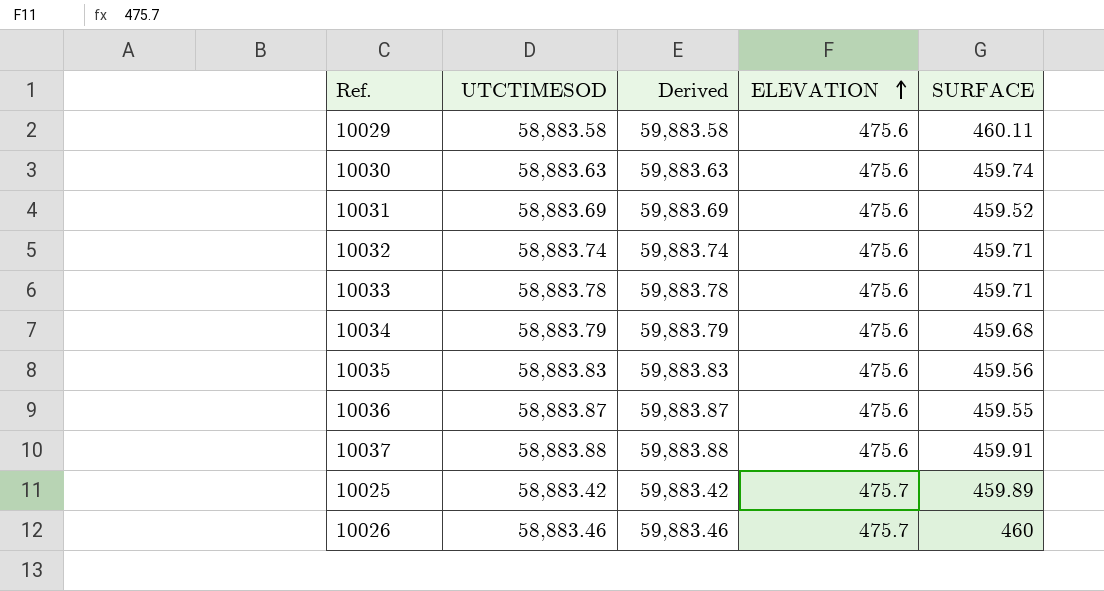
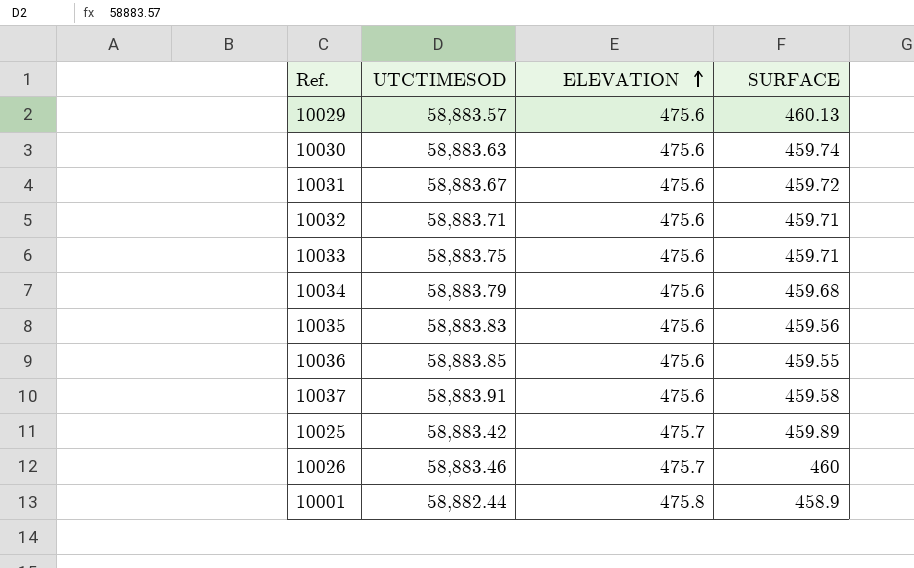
column Derived | formula: [UTCTIMESOD] + 1000 -> none
10029 | UTCTIMESOD: 58,883.58 -> 58,883.57
10029 | SURFACE: 460.11 -> 460.13
10031 | UTCTIMESOD: 58,883.69 -> 58,883.67
10031 | SURFACE: 459.52 -> 459.72
10032 | UTCTIMESOD: 58,883.74 -> 58,883.71
10033 | UTCTIMESOD: 58,883.78 -> 58,883.75
10036 | UTCTIMESOD: 58,883.87 -> 58,883.85
10037 | UTCTIMESOD: 58,883.88 -> 58,883.91
10037 | SURFACE: 459.91 -> 459.58
row 10001: none -> 58,882.44 | 475.8 | 458.9

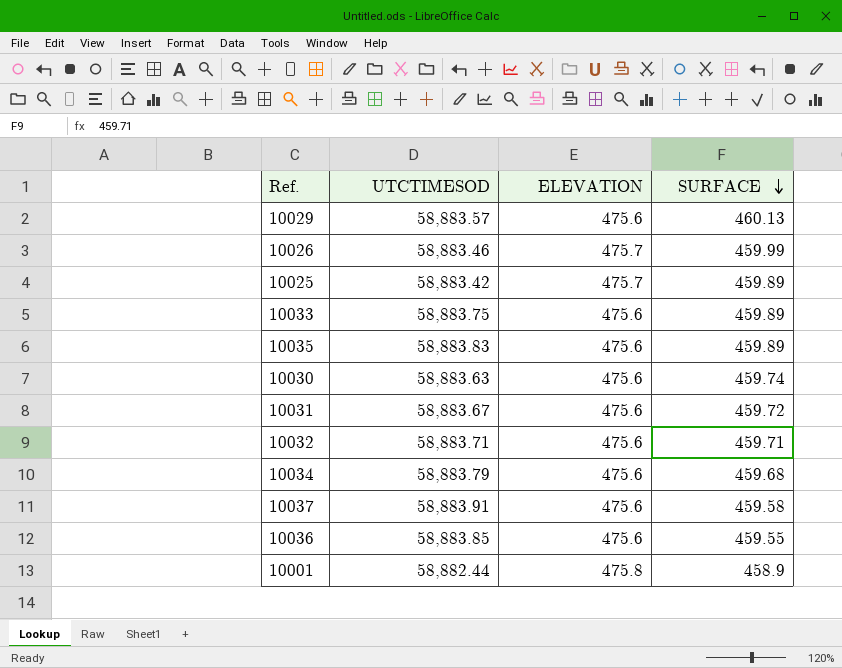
row order: ELEVATION ascending -> SURFACE descending
10026 | SURFACE: 460 -> 459.99
10033 | SURFACE: 459.71 -> 459.89
10035 | SURFACE: 459.56 -> 459.89

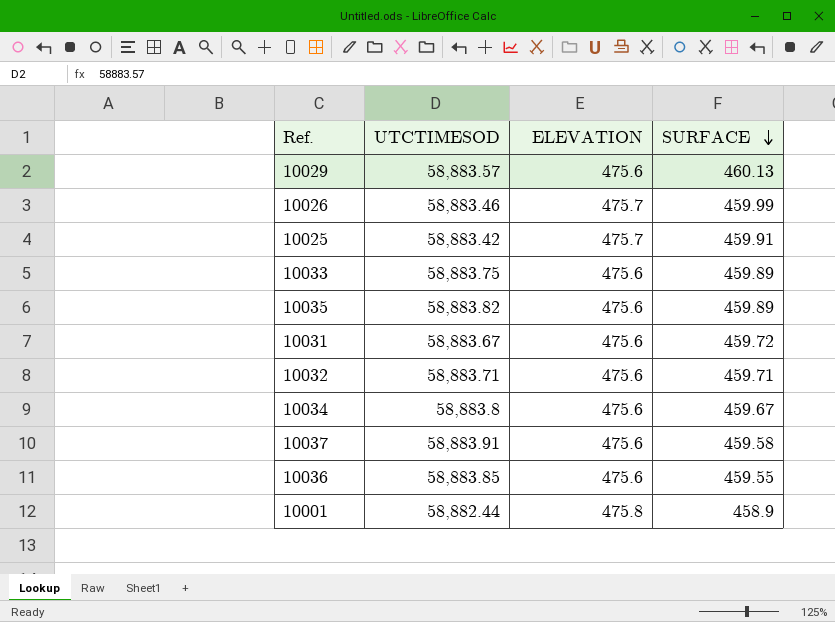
row 10030: 58,883.63 | 475.6 | 459.74 -> none
10025 | SURFACE: 459.89 -> 459.91
10035 | UTCTIMESOD: 58,883.83 -> 58,883.82
10034 | UTCTIMESOD: 58,883.79 -> 58,883.8
10034 | SURFACE: 459.68 -> 459.67

